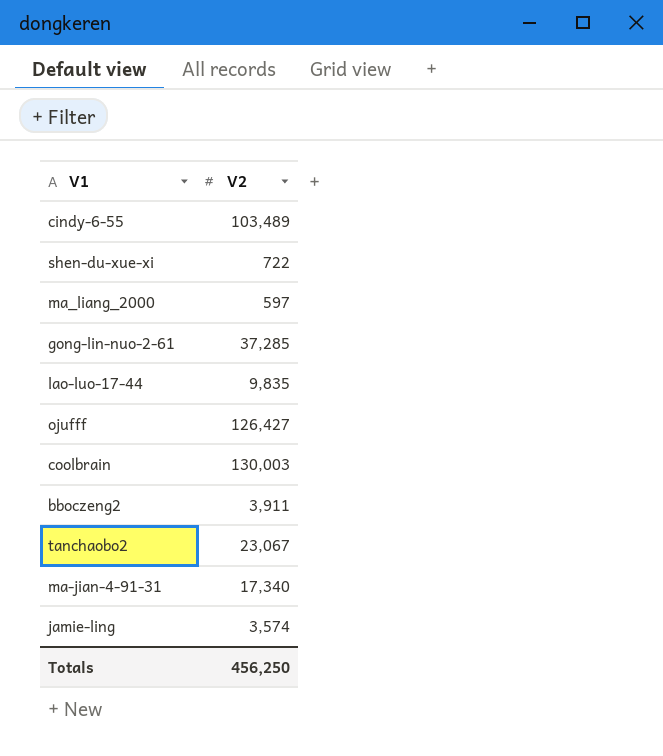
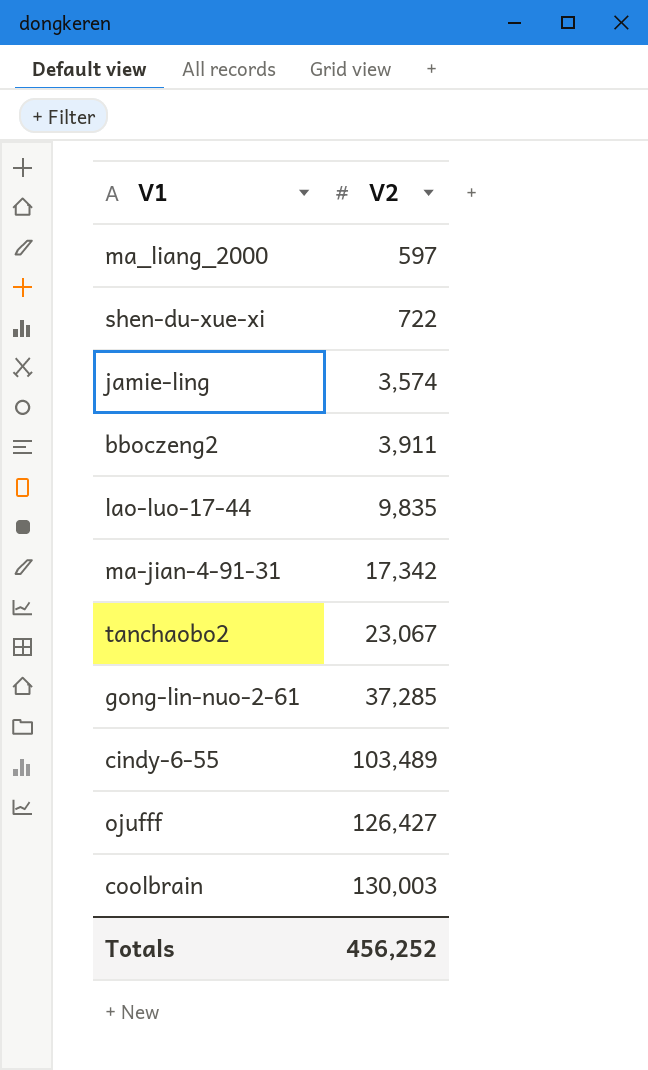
row order: none -> V2 ascending
ma-jian-4-91-31 | V2: 17,340 -> 17,342
Totals | V2: 456,250 -> 456,252

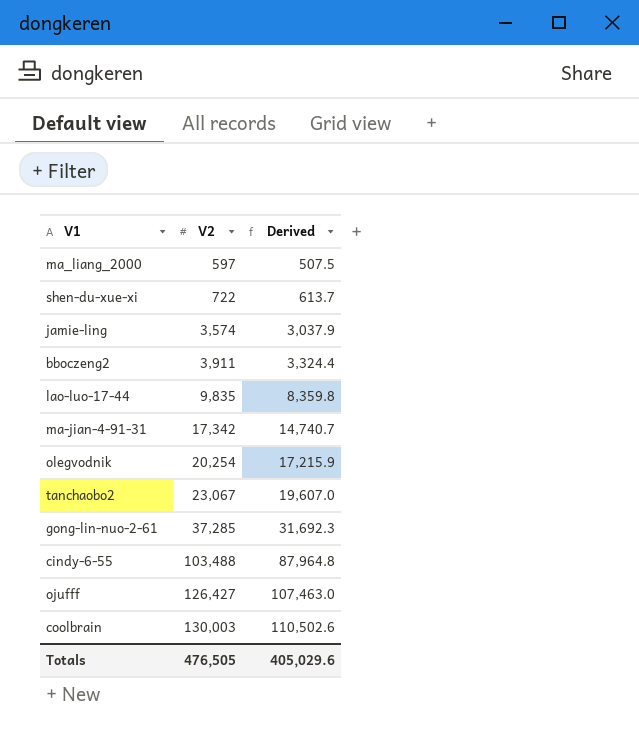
column Derived | formula: none -> [V2] * 0.85
row olegvodnik: none -> 20,254 | 17,215.9
cindy-6-55 | V2: 103,489 -> 103,488
Totals | V2: 456,252 -> 476,505

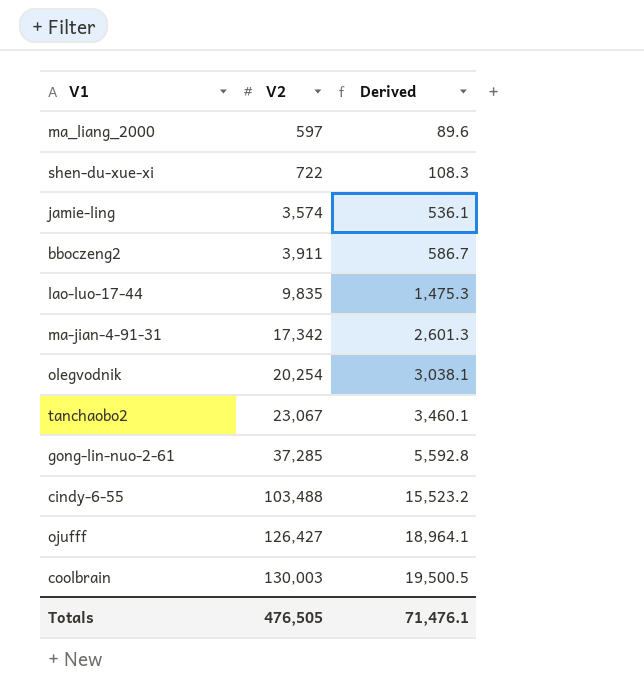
column Derived | formula: [V2] * 0.85 -> [V2] * 0.15
Totals | Derived: 405,029.6 -> 71,476.1

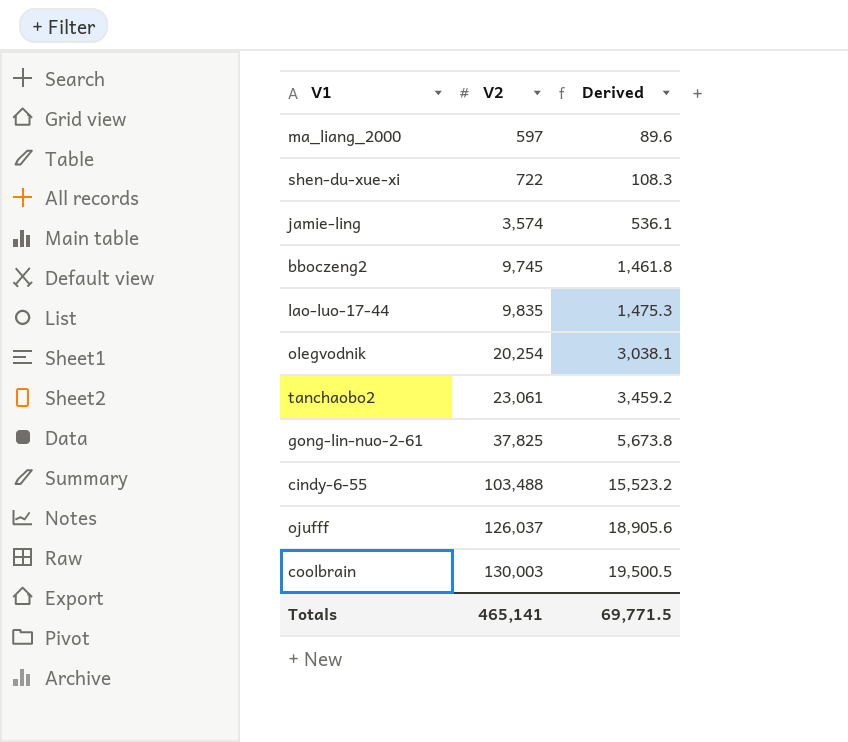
row ma-jian-4-91-31: 17,342 | 2,601.3 -> none
bboczeng2 | V2: 3,911 -> 9,745
bboczeng2 | Derived: 586.7 -> 1,461.8
tanchaobo2 | V2: 23,067 -> 23,061
tanchaobo2 | Derived: 3,460.1 -> 3,459.2
gong-lin-nuo-2-61 | V2: 37,285 -> 37,825
gong-lin-nuo-2-61 | Derived: 5,592.8 -> 5,673.8
ojufff | V2: 126,427 -> 126,037
ojufff | Derived: 18,964.1 -> 18,905.6
Totals | V2: 476,505 -> 465,141
Totals | Derived: 71,476.1 -> 69,771.5

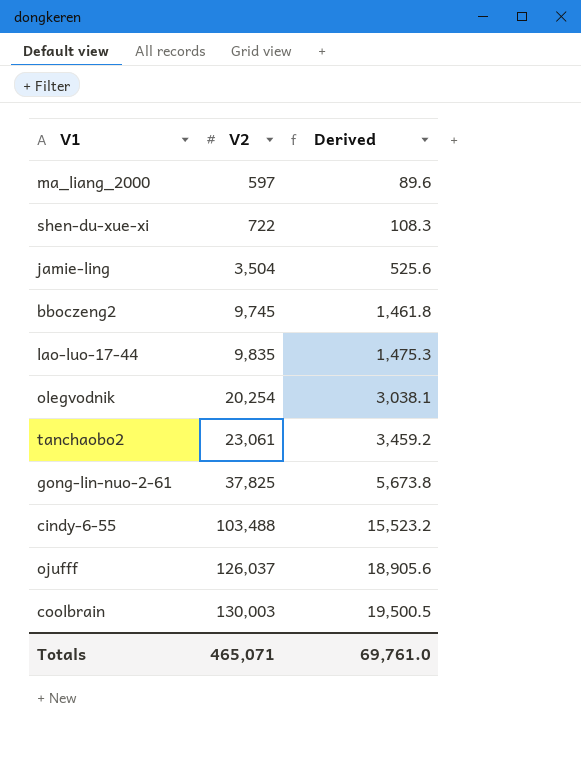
jamie-ling | V2: 3,574 -> 3,504
jamie-ling | Derived: 536.1 -> 525.6
Totals | V2: 465,141 -> 465,071
Totals | Derived: 69,771.5 -> 69,761.0

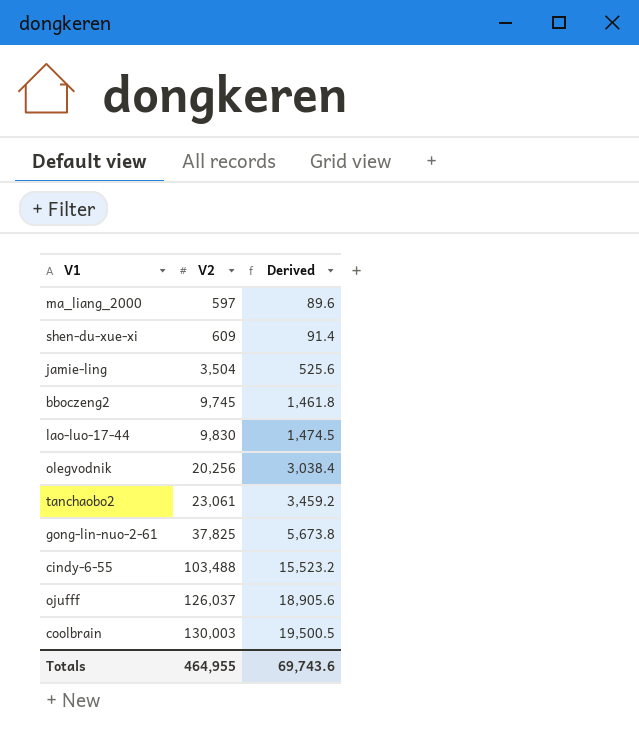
shen-du-xue-xi | V2: 722 -> 609
shen-du-xue-xi | Derived: 108.3 -> 91.4
lao-luo-17-44 | V2: 9,835 -> 9,830
lao-luo-17-44 | Derived: 1,475.3 -> 1,474.5
olegvodnik | V2: 20,254 -> 20,256
olegvodnik | Derived: 3,038.1 -> 3,038.4
Totals | V2: 465,071 -> 464,955
Totals | Derived: 69,761.0 -> 69,743.6

